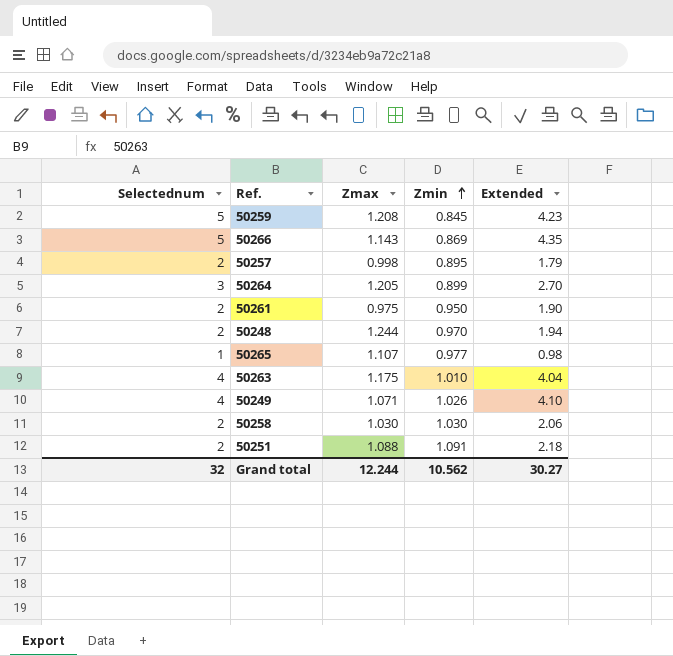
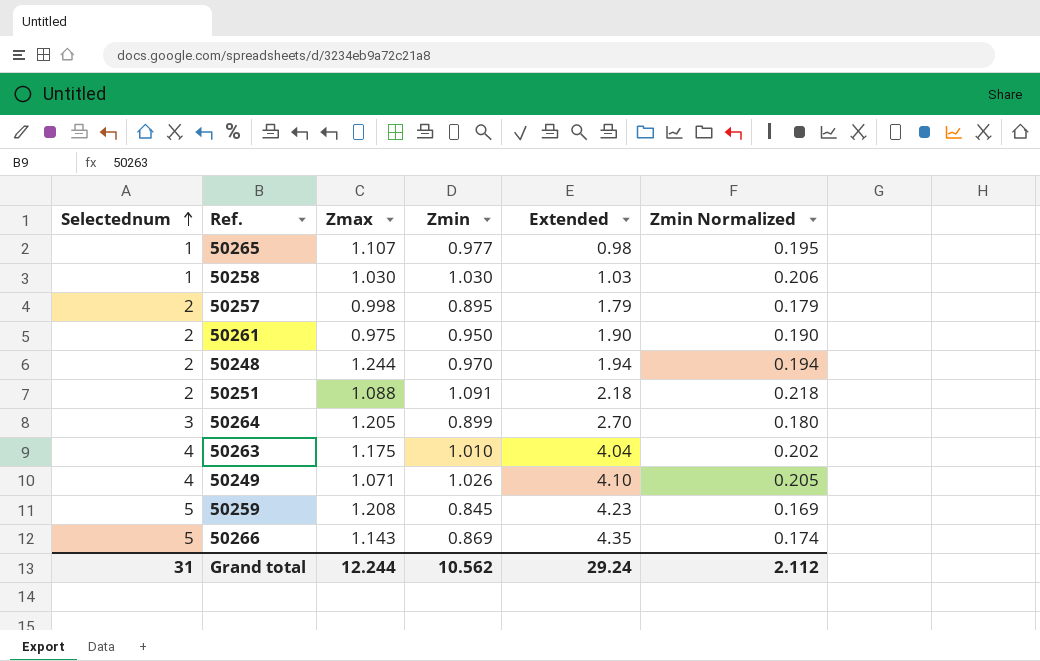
row order: Zmin ascending -> Selectednum ascending
column Zmin Normalized | formula: none -> [Zmin] * 0.2
50258 | Selectednum: 2 -> 1
50258 | Extended: 2.06 -> 1.03
Grand total | Selectednum: 32 -> 31
Grand total | Extended: 30.27 -> 29.24

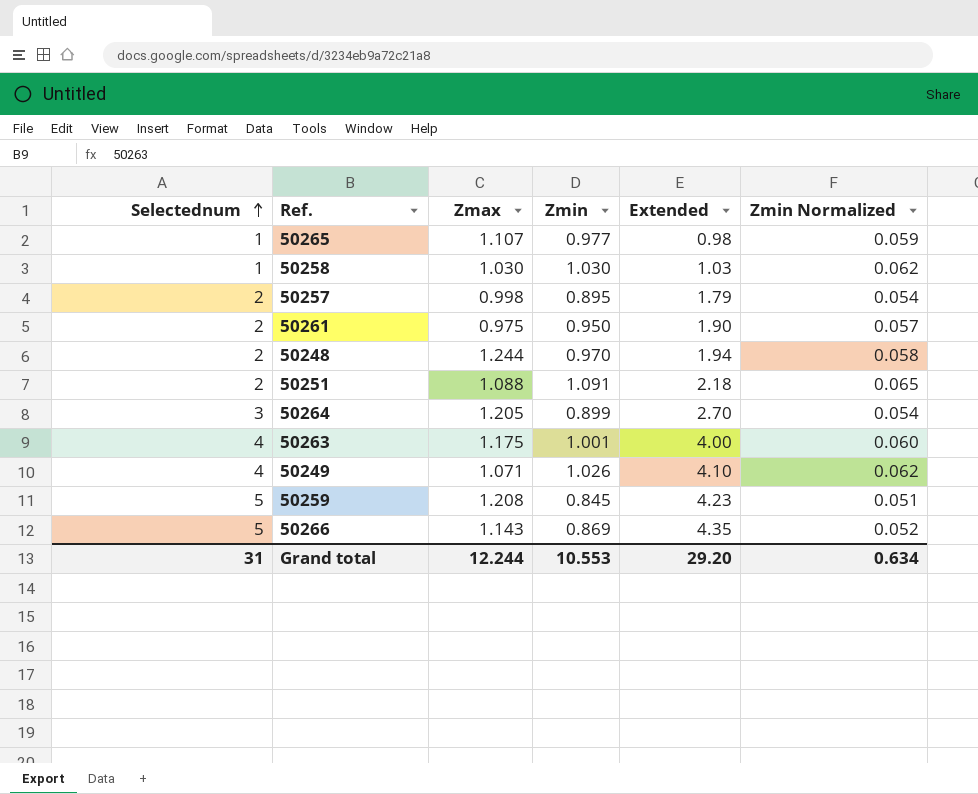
column Zmin Normalized | formula: [Zmin] * 0.2 -> [Zmin] * 0.06
50263 | Zmin: 1.010 -> 1.001
50263 | Extended: 4.04 -> 4.00
Grand total | Zmin: 10.562 -> 10.553
Grand total | Extended: 29.24 -> 29.20
Grand total | Zmin Normalized: 2.112 -> 0.634

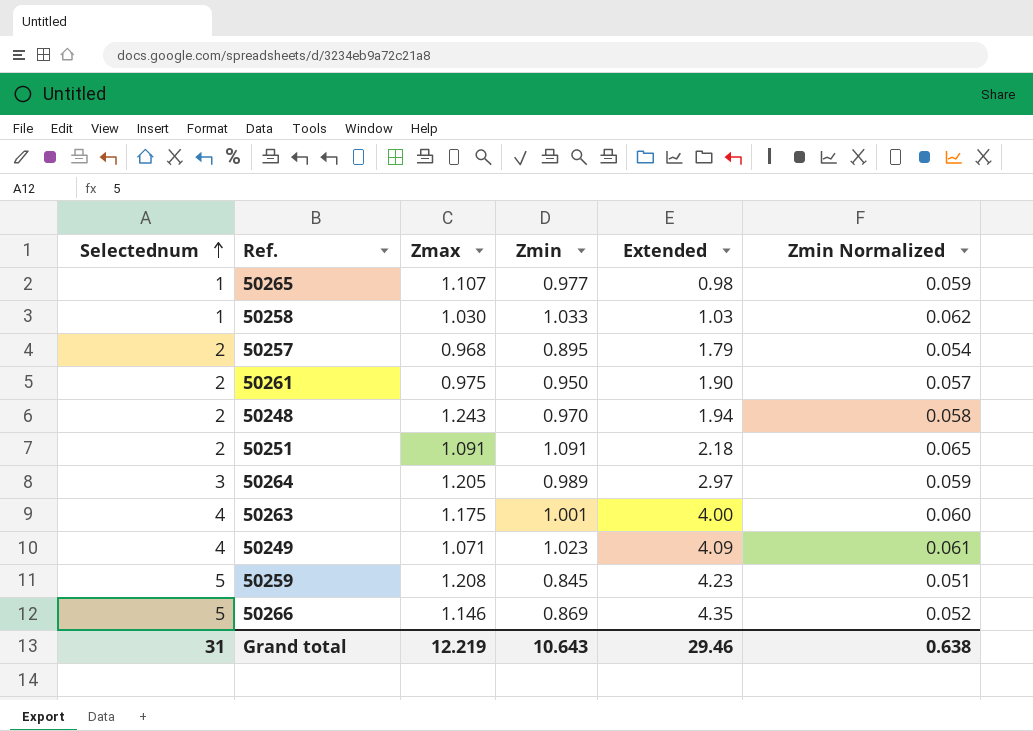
50258 | Zmin: 1.030 -> 1.033
50257 | Zmax: 0.998 -> 0.968
50248 | Zmax: 1.244 -> 1.243
50251 | Zmax: 1.088 -> 1.091
50264 | Zmin: 0.899 -> 0.989
50264 | Extended: 2.70 -> 2.97
50264 | Zmin Normalized: 0.054 -> 0.059
50249 | Zmin: 1.026 -> 1.023
50249 | Extended: 4.10 -> 4.09
50249 | Zmin Normalized: 0.062 -> 0.061
50266 | Zmax: 1.143 -> 1.146
Grand total | Zmax: 12.244 -> 12.219
Grand total | Zmin: 10.553 -> 10.643
Grand total | Extended: 29.20 -> 29.46
Grand total | Zmin Normalized: 0.634 -> 0.638

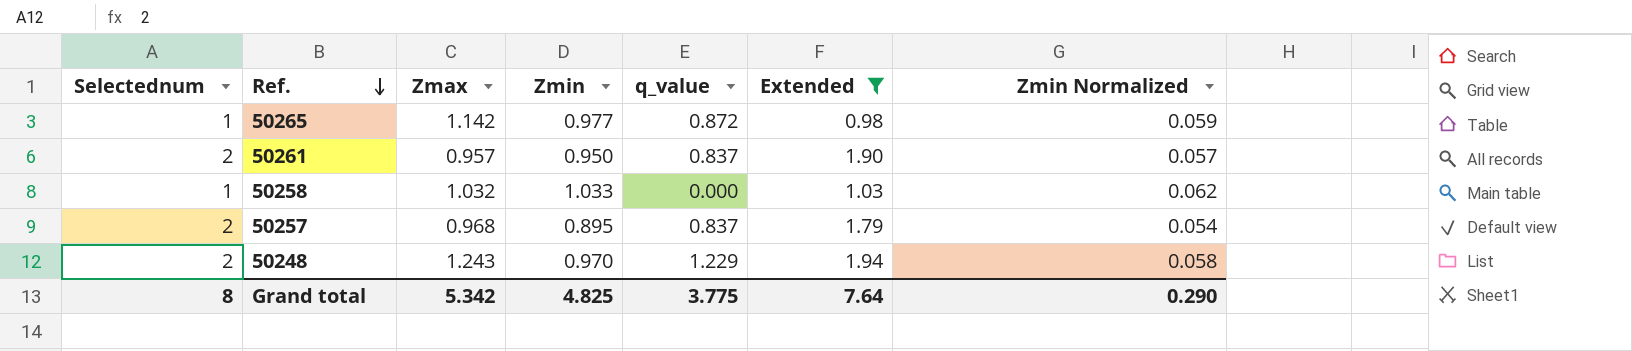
filter: none -> Extended <= 1.94
row order: Selectednum ascending -> Ref. descending
column q_value | position: none -> 5
50265 | Zmax: 1.107 -> 1.142
50261 | Zmax: 0.975 -> 0.957
50258 | Zmax: 1.030 -> 1.032
Grand total | Selectednum: 31 -> 8
Grand total | Zmax: 12.219 -> 5.342
Grand total | Zmin: 10.643 -> 4.825
Grand total | Extended: 29.46 -> 7.64
Grand total | Zmin Normalized: 0.638 -> 0.290

